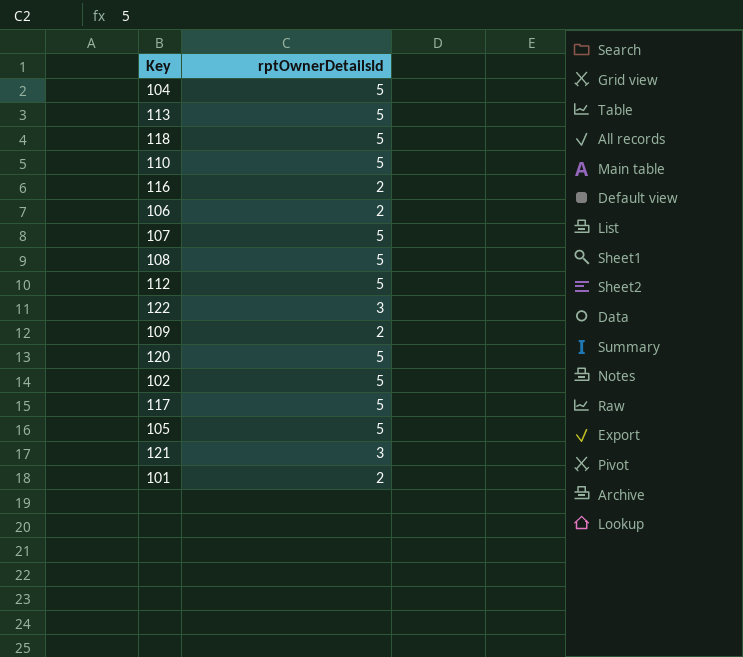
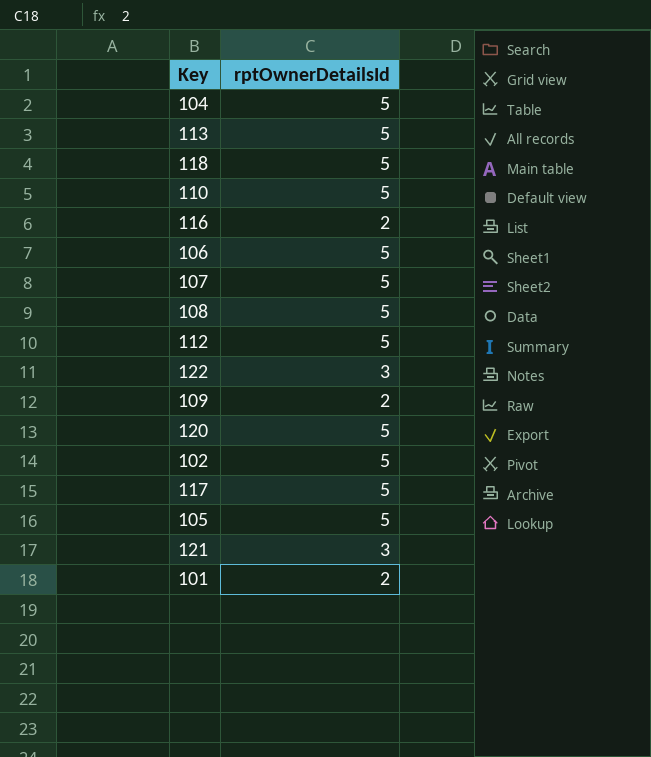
106 | rptOwnerDetailsId: 2 -> 5

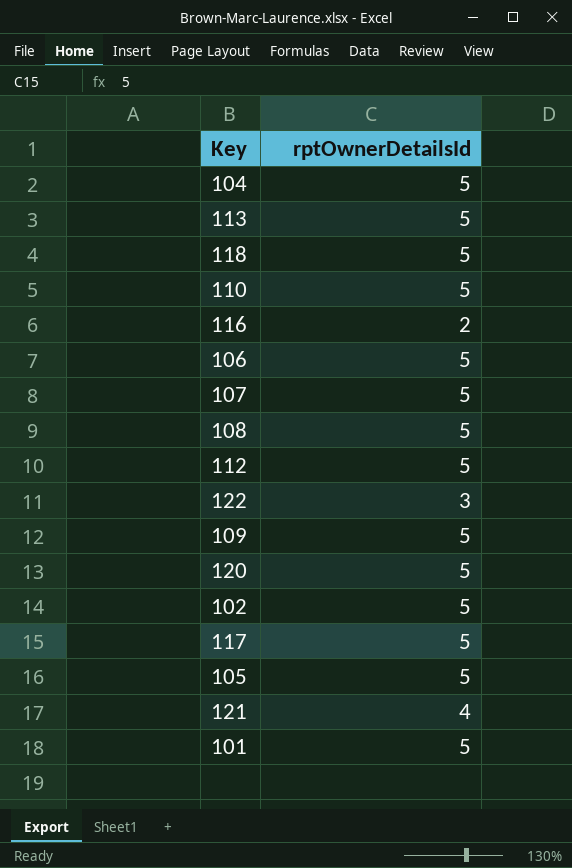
109 | rptOwnerDetailsId: 2 -> 5
121 | rptOwnerDetailsId: 3 -> 4
101 | rptOwnerDetailsId: 2 -> 5

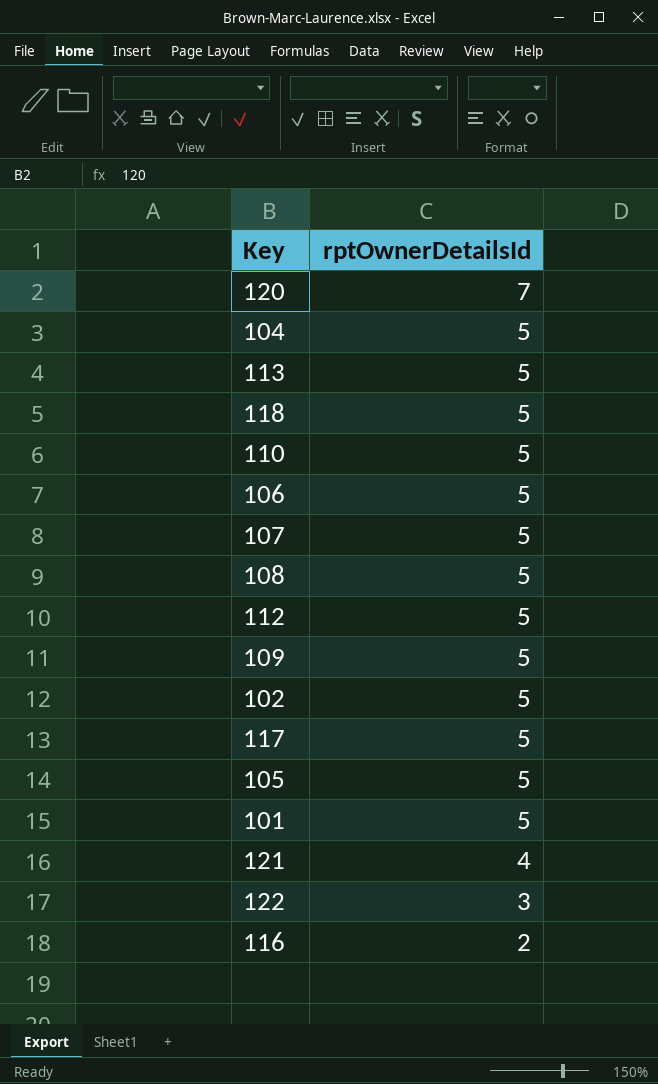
row order: none -> rptOwnerDetailsId descending
120 | rptOwnerDetailsId: 5 -> 7

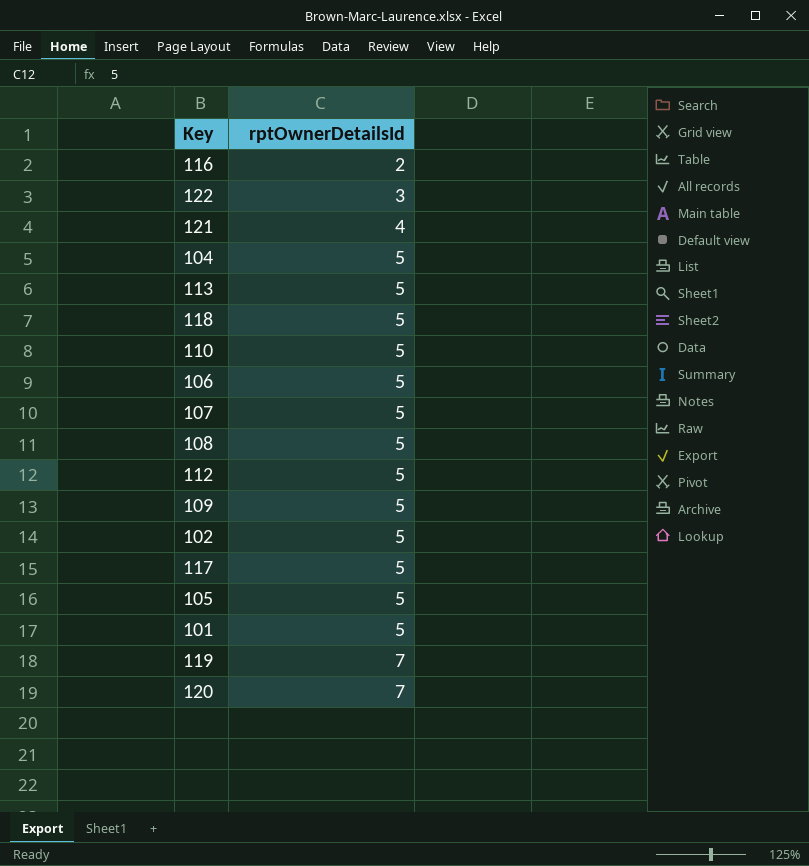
row order: rptOwnerDetailsId descending -> rptOwnerDetailsId ascending
row 119: none -> 7

